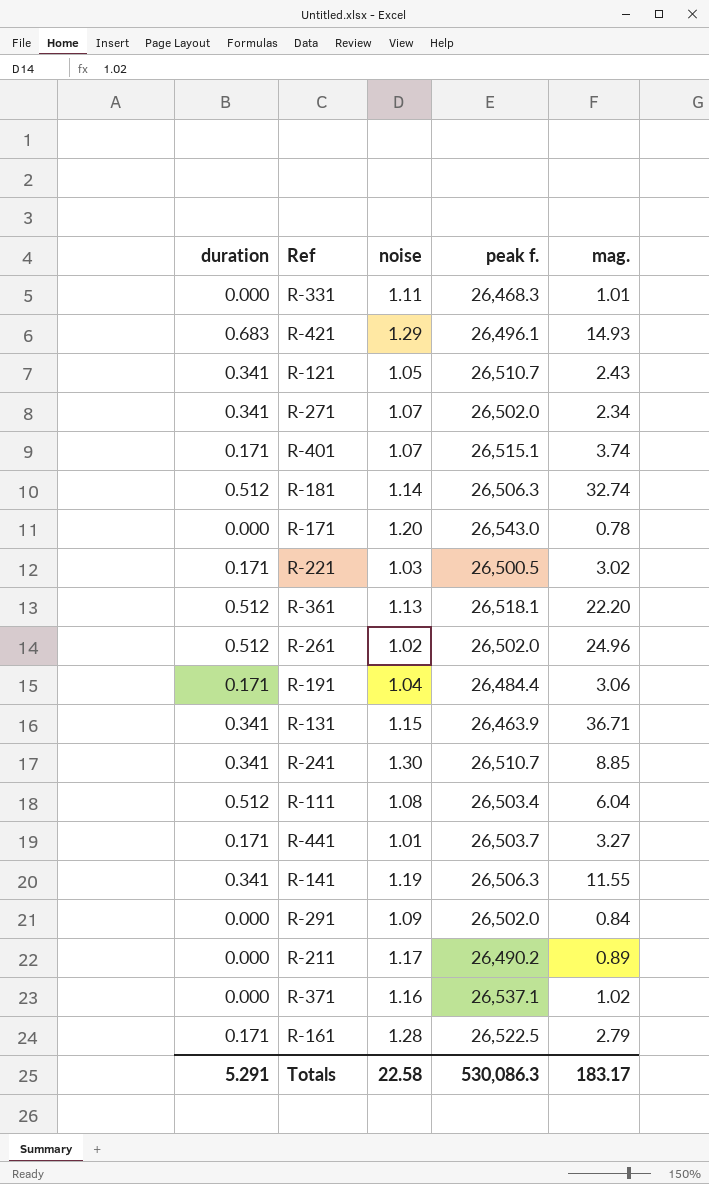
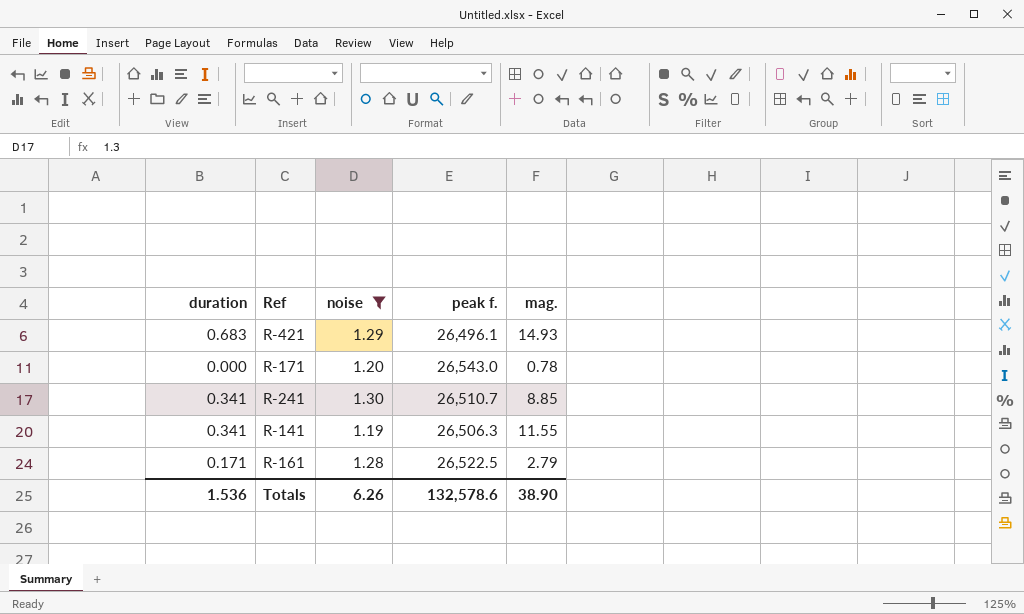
filter: none -> noise >= 1.19
Totals | duration: 5.291 -> 1.536
Totals | noise: 22.58 -> 6.26
Totals | peak f.: 530,086.3 -> 132,578.6
Totals | mag.: 183.17 -> 38.90

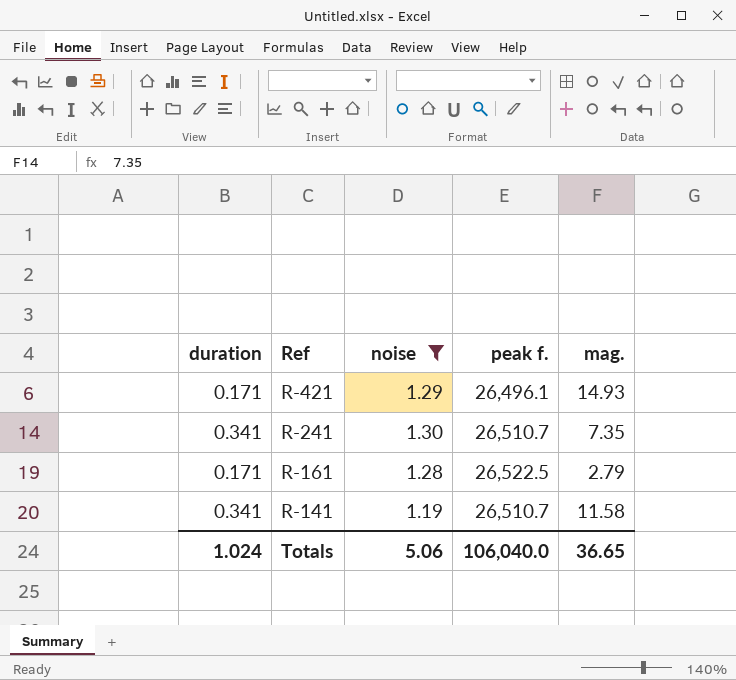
row order: none -> Ref descending
row R-171: 0.000 | 1.20 | 26,543.0 | 0.78 -> none
R-421 | duration: 0.683 -> 0.171
R-241 | mag.: 8.85 -> 7.35
R-141 | peak f.: 26,506.3 -> 26,510.7
R-141 | mag.: 11.55 -> 11.58
Totals | duration: 1.536 -> 1.024
Totals | noise: 6.26 -> 5.06
Totals | peak f.: 132,578.6 -> 106,040.0
Totals | mag.: 38.90 -> 36.65

